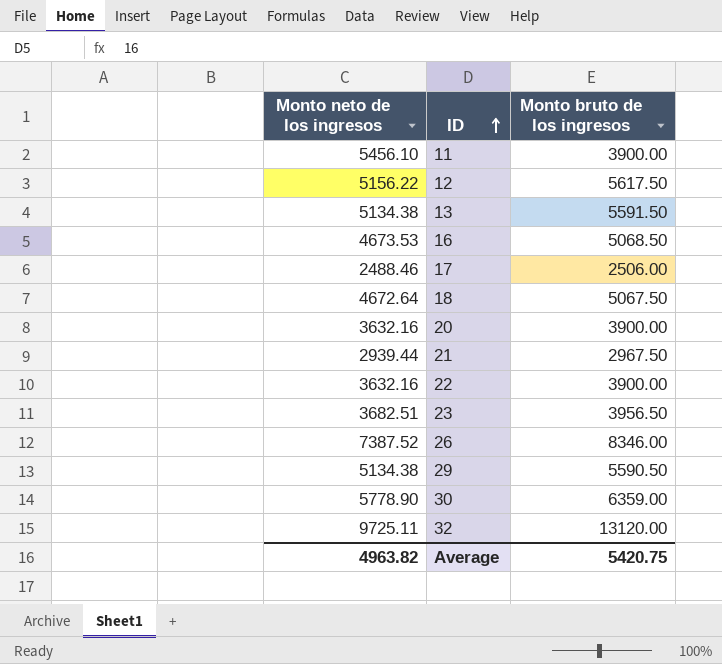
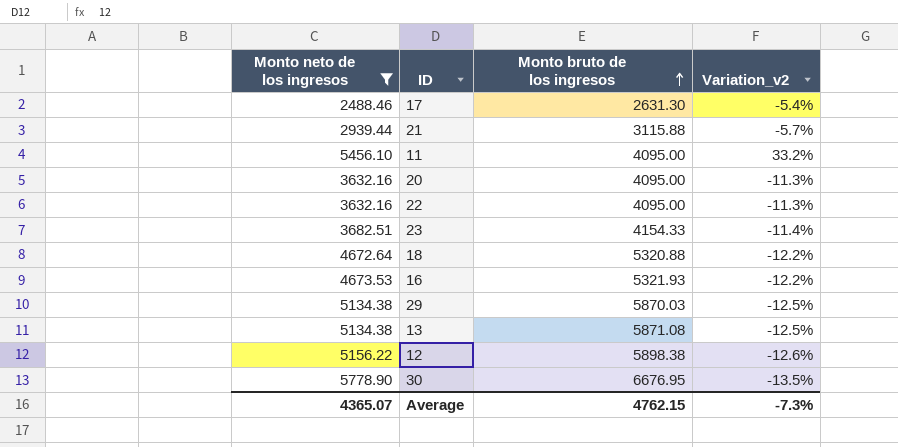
filter: none -> Monto neto de los ingresos <= 5778.90
row order: ID ascending -> Monto bruto de los ingresos ascending
column Variation_v2 | formula: none -> ([Monto neto de los ingresos] - [Monto bruto de los ingresos]) / [Monto bruto de los ingresos]
17 | Monto bruto de los ingresos: 2506.00 -> 2631.30
21 | Monto bruto de los ingresos: 2967.50 -> 3115.88
11 | Monto bruto de los ingresos: 3900.00 -> 4095.00
20 | Monto bruto de los ingresos: 3900.00 -> 4095.00
22 | Monto bruto de los ingresos: 3900.00 -> 4095.00
23 | Monto bruto de los ingresos: 3956.50 -> 4154.33
18 | Monto bruto de los ingresos: 5067.50 -> 5320.88
16 | Monto bruto de los ingresos: 5068.50 -> 5321.93
29 | Monto bruto de los ingresos: 5590.50 -> 5870.03
13 | Monto bruto de los ingresos: 5591.50 -> 5871.08
12 | Monto bruto de los ingresos: 5617.50 -> 5898.38
30 | Monto bruto de los ingresos: 6359.00 -> 6676.95
Average | Monto neto de los ingresos: 4963.82 -> 4365.07
Average | Monto bruto de los ingresos: 5420.75 -> 4762.15

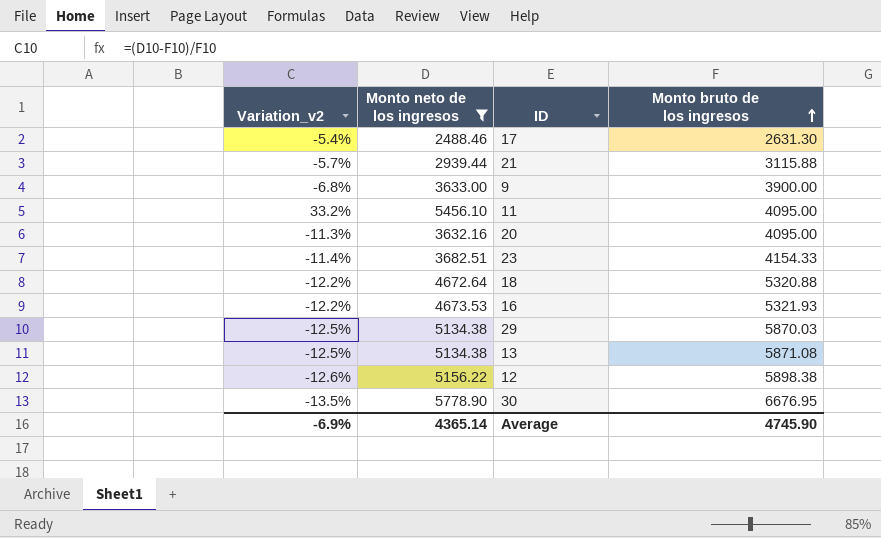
column Variation_v2 | position: 4 -> 1
row 22: 3632.16 | 4095.00 | -11.3% -> none
row 9: none -> -6.8% | 3633.00 | 3900.00
Average | Variation_v2: -7.3% -> -6.9%
Average | Monto neto de los ingresos: 4365.07 -> 4365.14
Average | Monto bruto de los ingresos: 4762.15 -> 4745.90

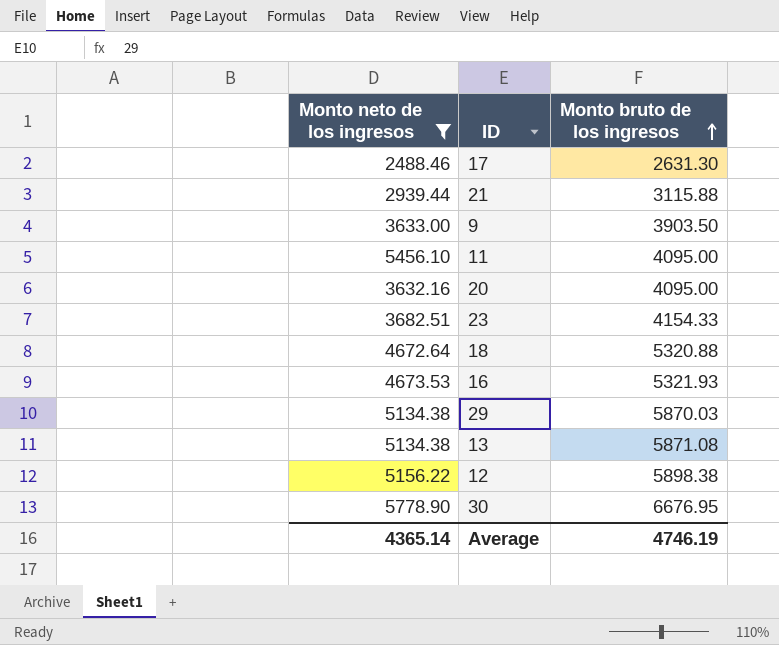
column Variation_v2 | formula: ([Monto neto de los ingresos] - [Monto bruto de los ingresos]) / [Monto bruto de los ingresos] -> none
9 | Monto bruto de los ingresos: 3900.00 -> 3903.50
Average | Monto bruto de los ingresos: 4745.90 -> 4746.19

